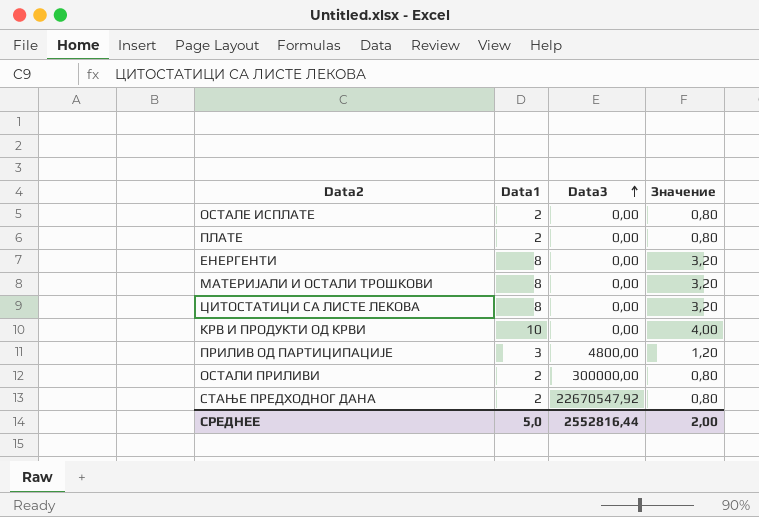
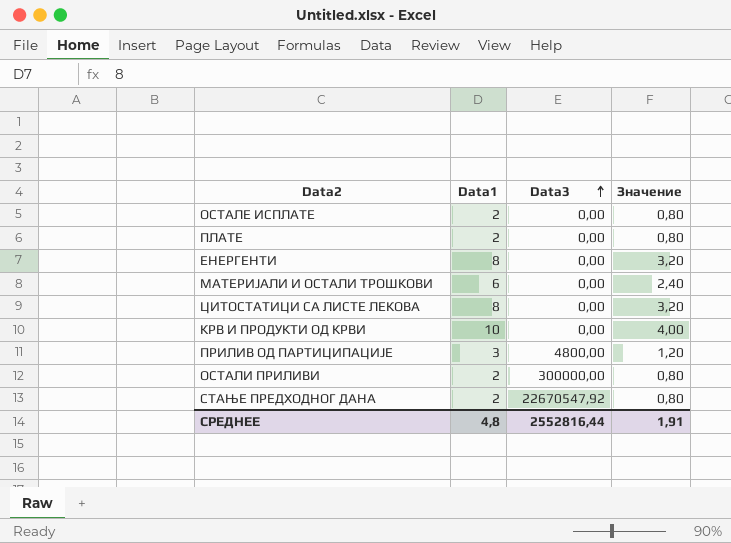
МАТЕРИЈАЛИ И ОСТАЛИ ТРОШКОВИ | Data1: 8 -> 6
МАТЕРИЈАЛИ И ОСТАЛИ ТРОШКОВИ | Значение: 3,20 -> 2,40
СРЕДНЕЕ | Data1: 5,0 -> 4,8
СРЕДНЕЕ | Значение: 2,00 -> 1,91

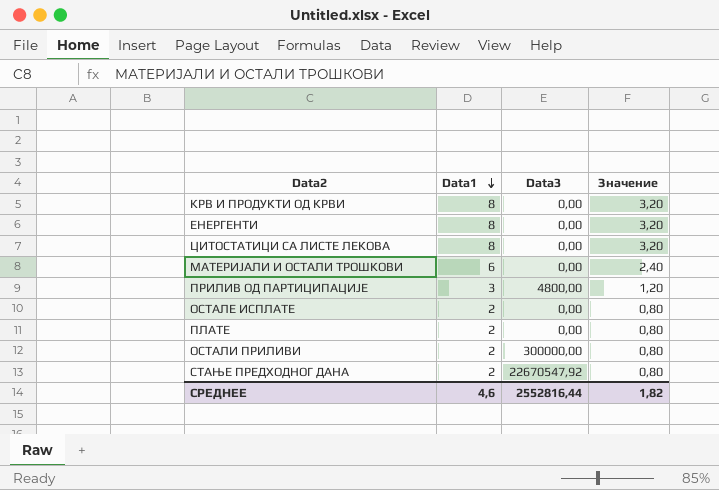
row order: Data3 ascending -> Data1 descending
КРВ И ПРОДУКТИ ОД КРВИ | Data1: 10 -> 8
КРВ И ПРОДУКТИ ОД КРВИ | Значение: 4,00 -> 3,20
СРЕДНЕЕ | Data1: 4,8 -> 4,6
СРЕДНЕЕ | Значение: 1,91 -> 1,82

